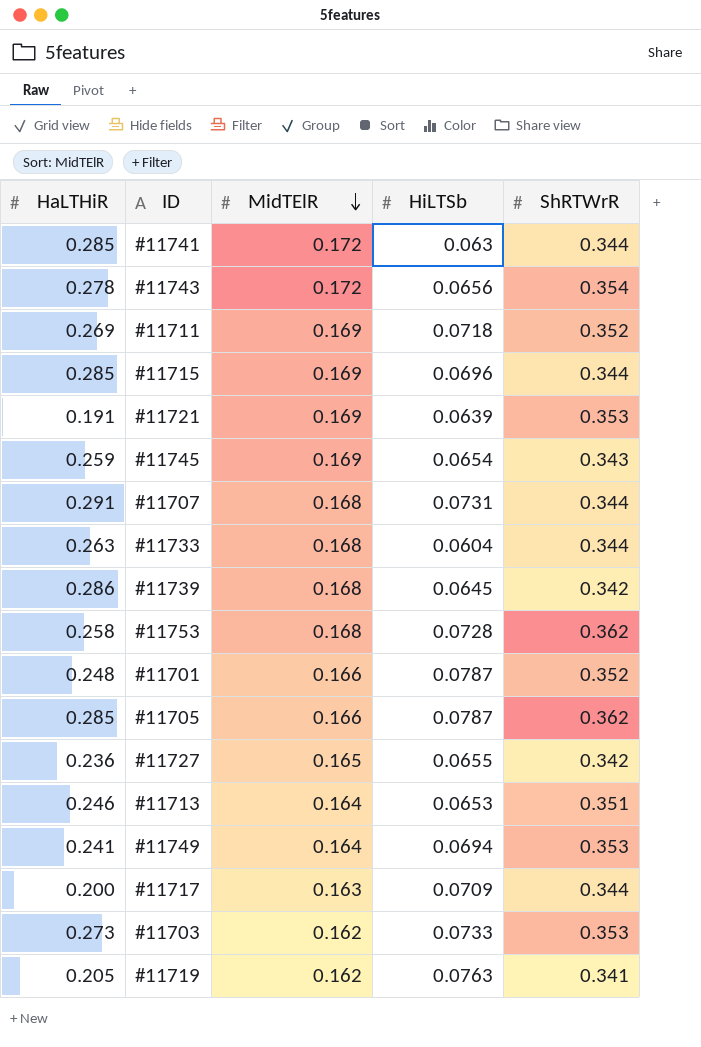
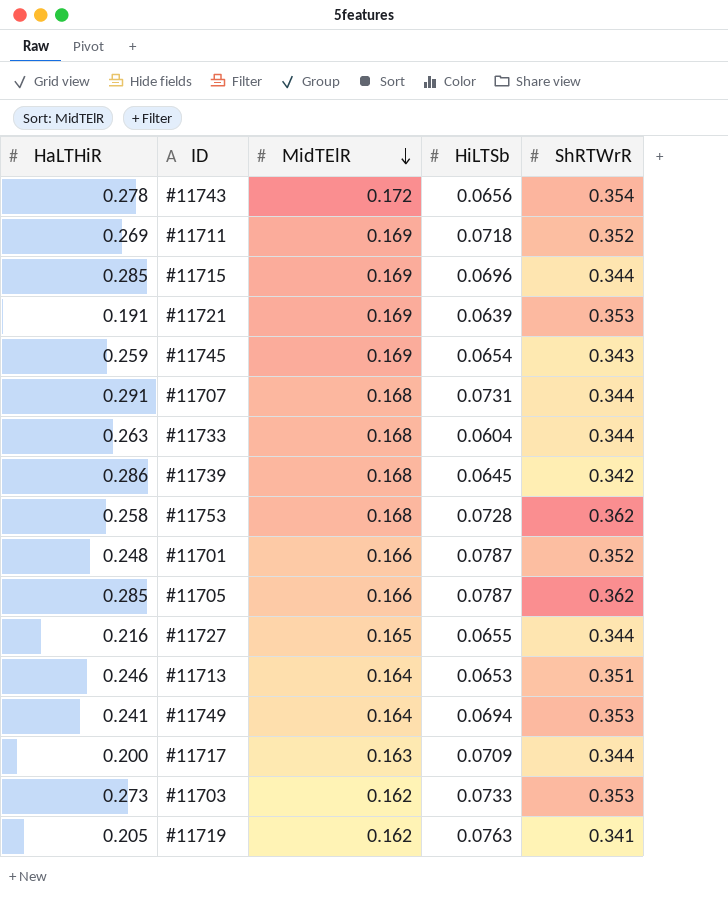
row #11741: 0.285 | 0.172 | 0.063 | 0.344 -> none
#11727 | HaLTHiR: 0.236 -> 0.216
#11727 | ShRTWrR: 0.342 -> 0.344

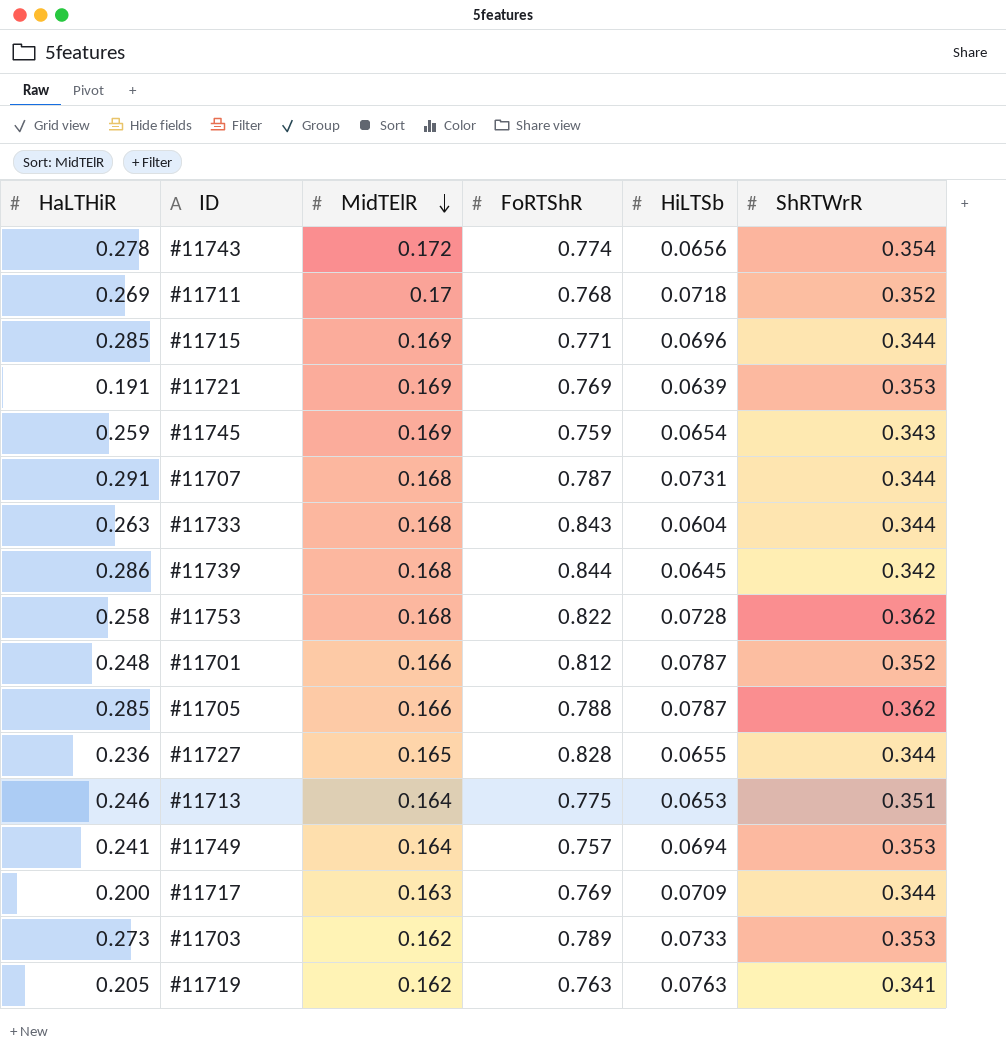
column FoRTShR | position: none -> 4
#11711 | MidTElR: 0.169 -> 0.17
#11727 | HaLTHiR: 0.216 -> 0.236

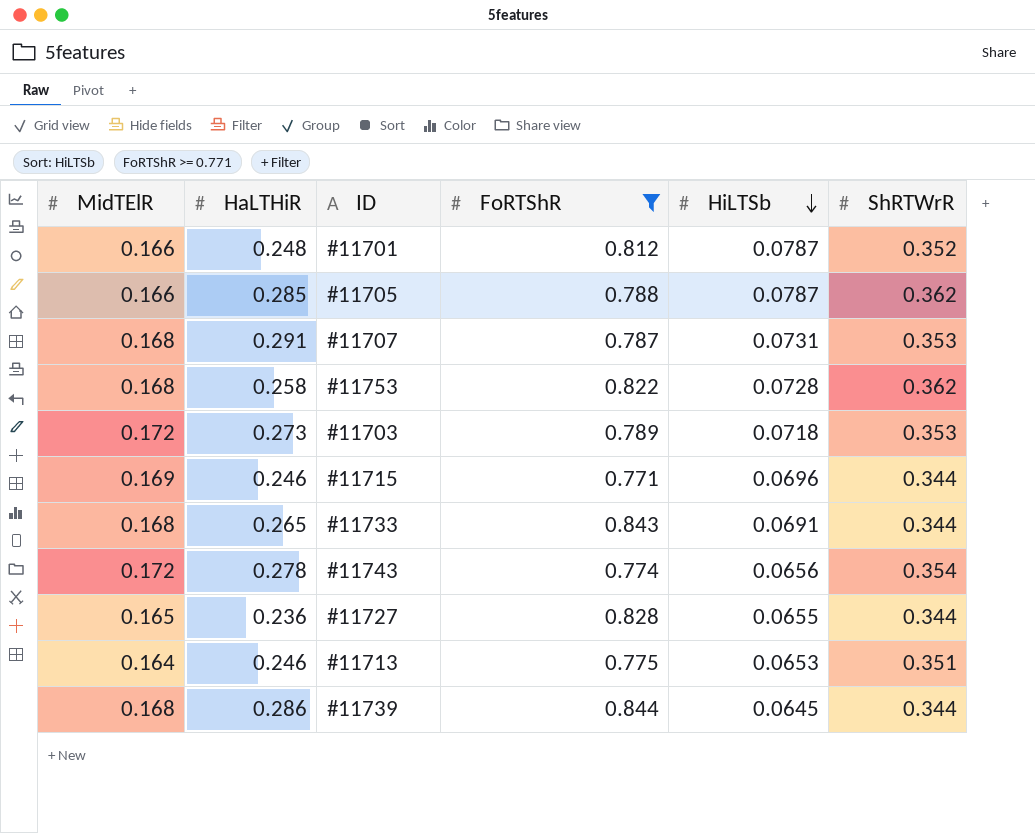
filter: none -> FoRTShR >= 0.771
row order: MidTElR descending -> HiLTSb descending
column MidTElR | position: 3 -> 1
#11707 | ShRTWrR: 0.344 -> 0.353
#11703 | MidTElR: 0.162 -> 0.172
#11703 | HiLTSb: 0.0733 -> 0.0718
#11715 | HaLTHiR: 0.285 -> 0.246
#11733 | HaLTHiR: 0.263 -> 0.265
#11733 | HiLTSb: 0.0604 -> 0.0691
#11739 | ShRTWrR: 0.342 -> 0.344

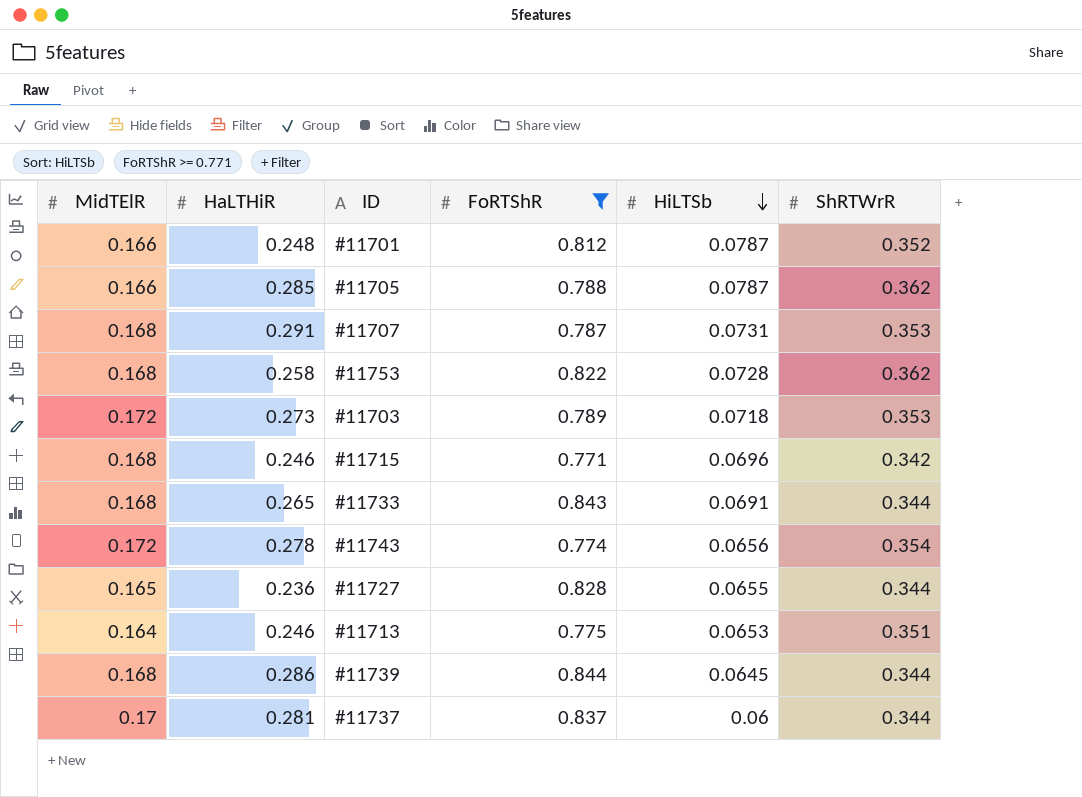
#11715 | MidTElR: 0.169 -> 0.168
#11715 | ShRTWrR: 0.344 -> 0.342
row #11737: none -> 0.17 | 0.281 | 0.837 | 0.06 | 0.344

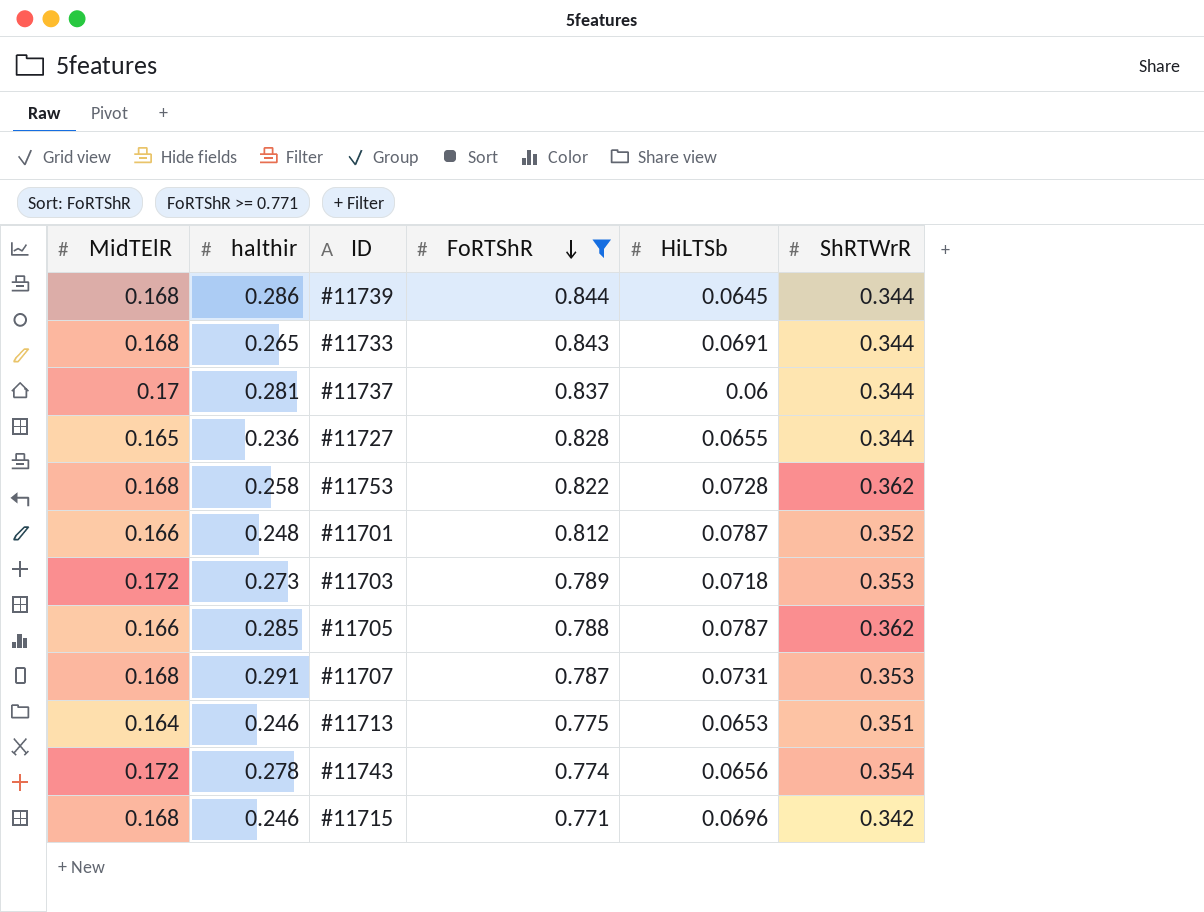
row order: HiLTSb descending -> FoRTShR descending
column name: HaLTHiR -> halthir

